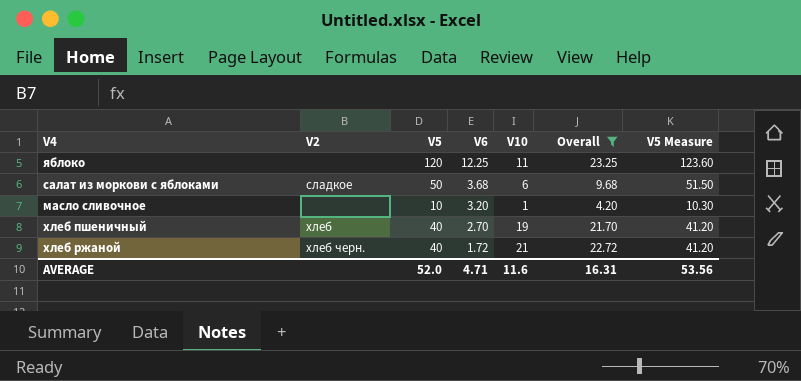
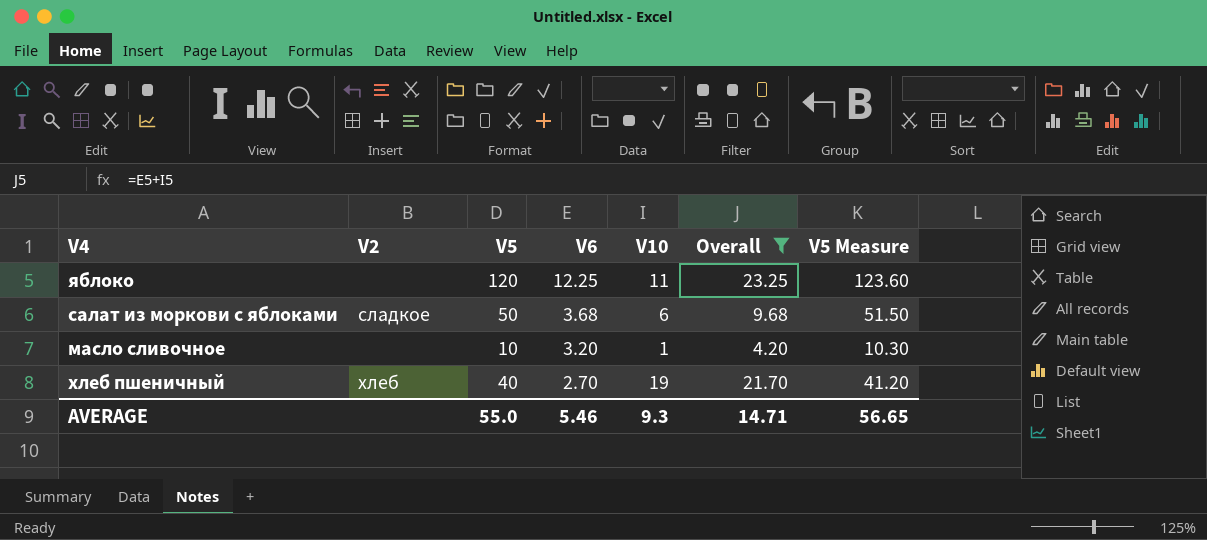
row хлеб ржаной: хлеб черн. | 40 | 1.72 | 21 | 22.72 | 41.20 -> none
AVERAGE | V5: 52.0 -> 55.0
AVERAGE | V6: 4.71 -> 5.46
AVERAGE | V10: 11.6 -> 9.3
AVERAGE | Overall: 16.31 -> 14.71
AVERAGE | V5 Measure: 53.56 -> 56.65

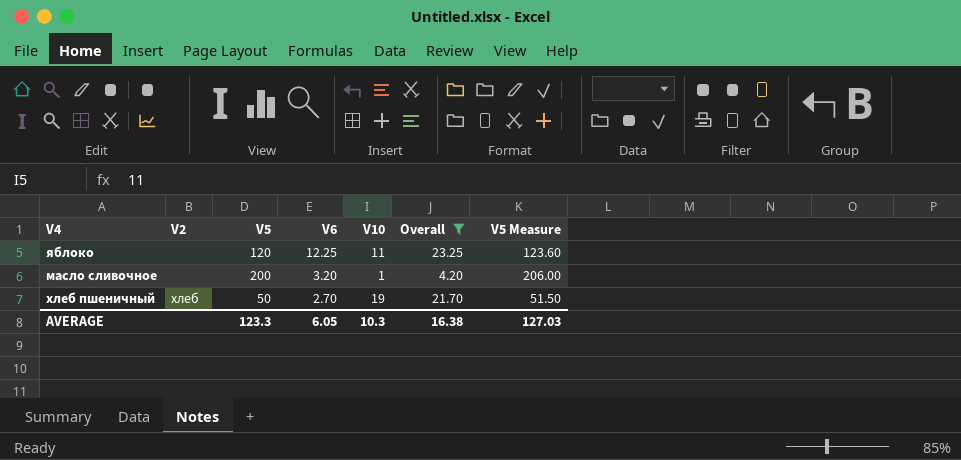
row салат из моркови с яблоками: сладкое | 50 | 3.68 | 6 | 9.68 | 51.50 -> none
масло сливочное | V5: 10 -> 200
масло сливочное | V5 Measure: 10.30 -> 206.00
хлеб пшеничный | V5: 40 -> 50
хлеб пшеничный | V5 Measure: 41.20 -> 51.50
AVERAGE | V5: 55.0 -> 123.3
AVERAGE | V6: 5.46 -> 6.05
AVERAGE | V10: 9.3 -> 10.3
AVERAGE | Overall: 14.71 -> 16.38
AVERAGE | V5 Measure: 56.65 -> 127.03

